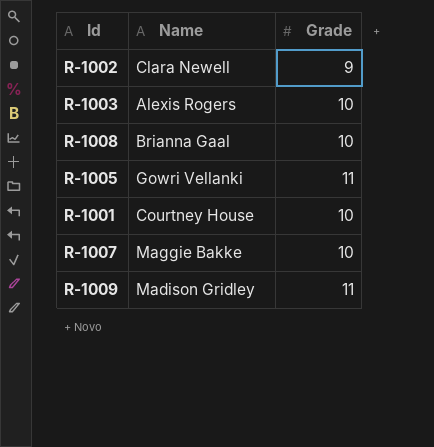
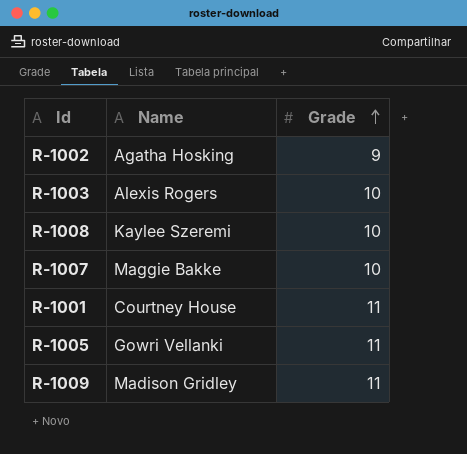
row order: none -> Grade ascending
R-1002 | Name: Clara Newell -> Agatha Hosking
R-1008 | Name: Brianna Gaal -> Kaylee Szeremi
R-1001 | Grade: 10 -> 11

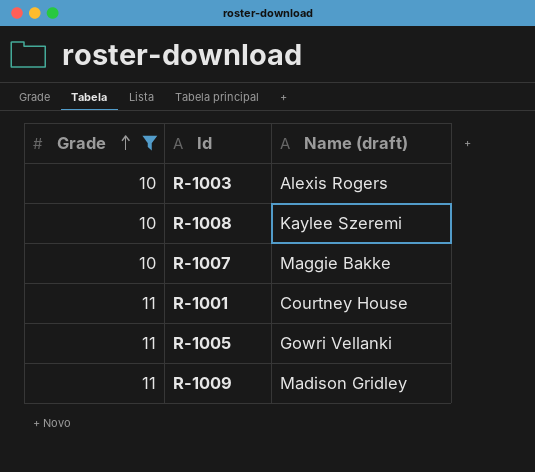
filter: none -> Grade != 9
column Grade | position: 3 -> 1
column name: Name -> Name (draft)

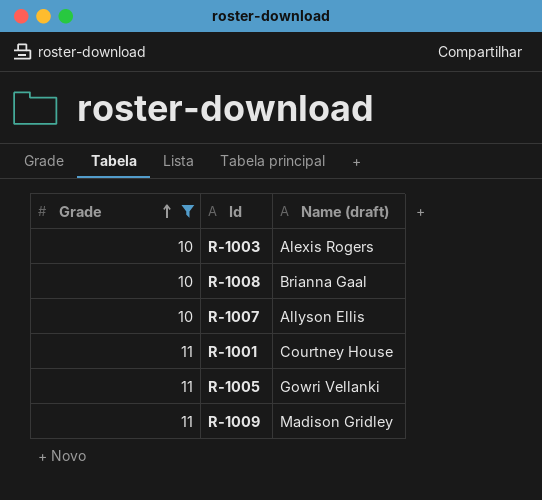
R-1008 | Name (draft): Kaylee Szeremi -> Brianna Gaal
R-1007 | Name (draft): Maggie Bakke -> Allyson Ellis

